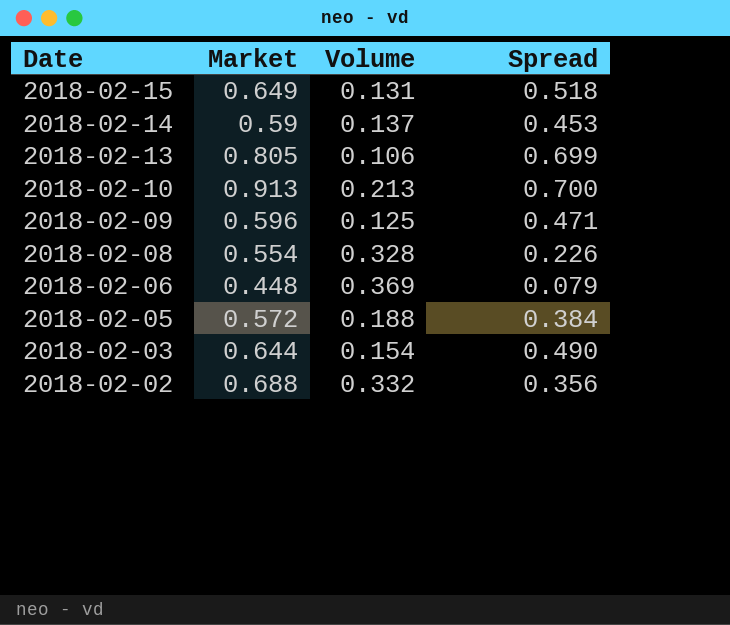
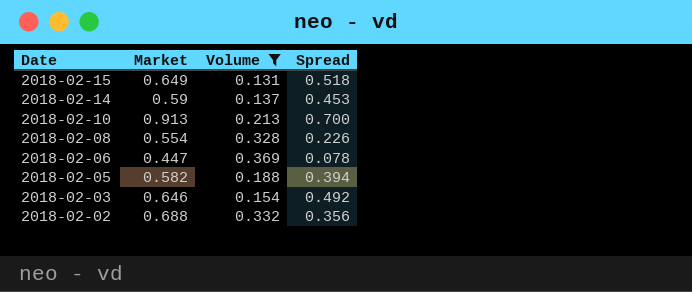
filter: none -> Volume >= 0.131
2018-02-06 | Market: 0.448 -> 0.447
2018-02-06 | Spread: 0.079 -> 0.078
2018-02-05 | Market: 0.572 -> 0.582
2018-02-05 | Spread: 0.384 -> 0.394
2018-02-03 | Market: 0.644 -> 0.646
2018-02-03 | Spread: 0.490 -> 0.492

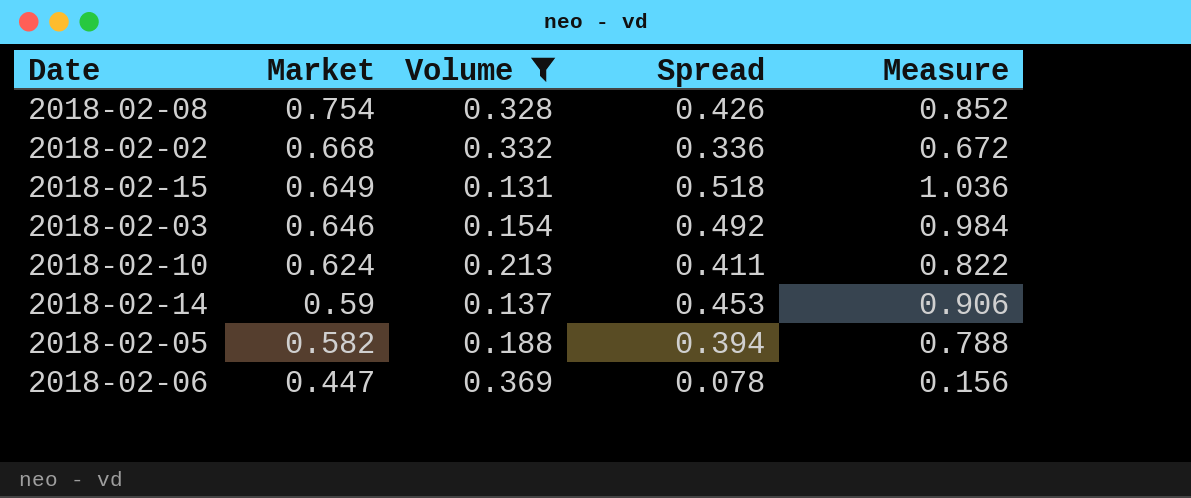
row order: Date descending -> Market descending
column Measure | formula: none -> [Spread] * 2
2018-02-08 | Market: 0.554 -> 0.754
2018-02-08 | Spread: 0.226 -> 0.426
2018-02-02 | Market: 0.688 -> 0.668
2018-02-02 | Spread: 0.356 -> 0.336
2018-02-10 | Market: 0.913 -> 0.624
2018-02-10 | Spread: 0.700 -> 0.411

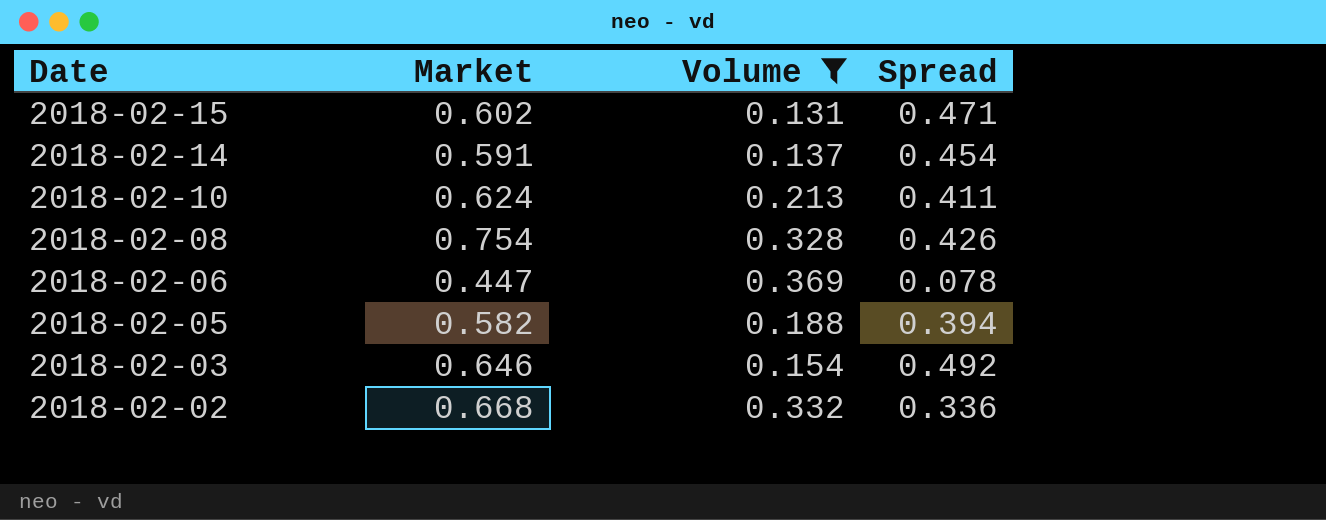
row order: Market descending -> Date descending
column Measure | formula: [Spread] * 2 -> none
2018-02-15 | Market: 0.649 -> 0.602
2018-02-15 | Spread: 0.518 -> 0.471
2018-02-14 | Market: 0.59 -> 0.591
2018-02-14 | Spread: 0.453 -> 0.454

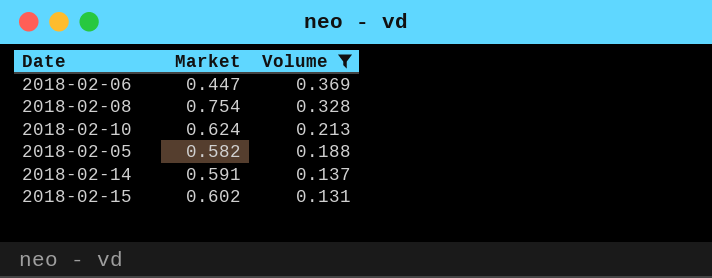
row order: Date descending -> Volume descending
column Spread | formula: [Market] - [Volume] -> none
row 2018-02-03: 0.646 | 0.154 | 0.492 -> none
row 2018-02-02: 0.668 | 0.332 | 0.336 -> none

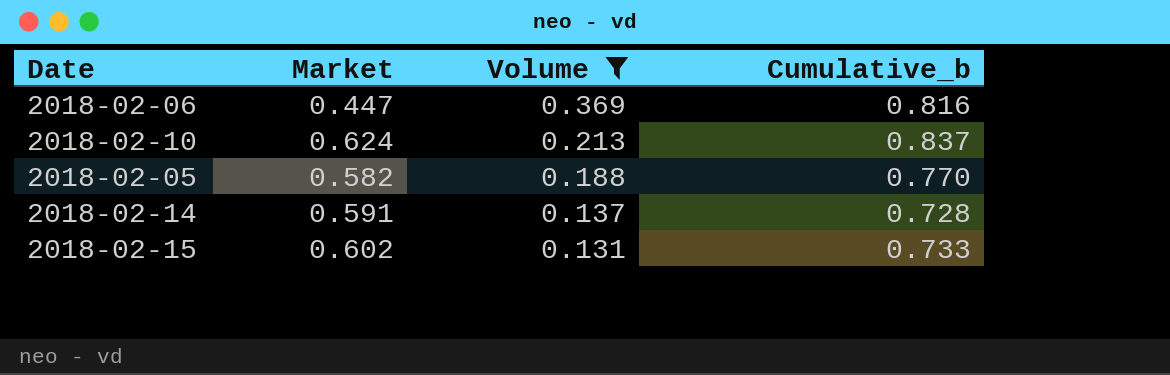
column Cumulative_b | formula: none -> [Market] + [Volume]
row 2018-02-08: 0.754 | 0.328 -> none

